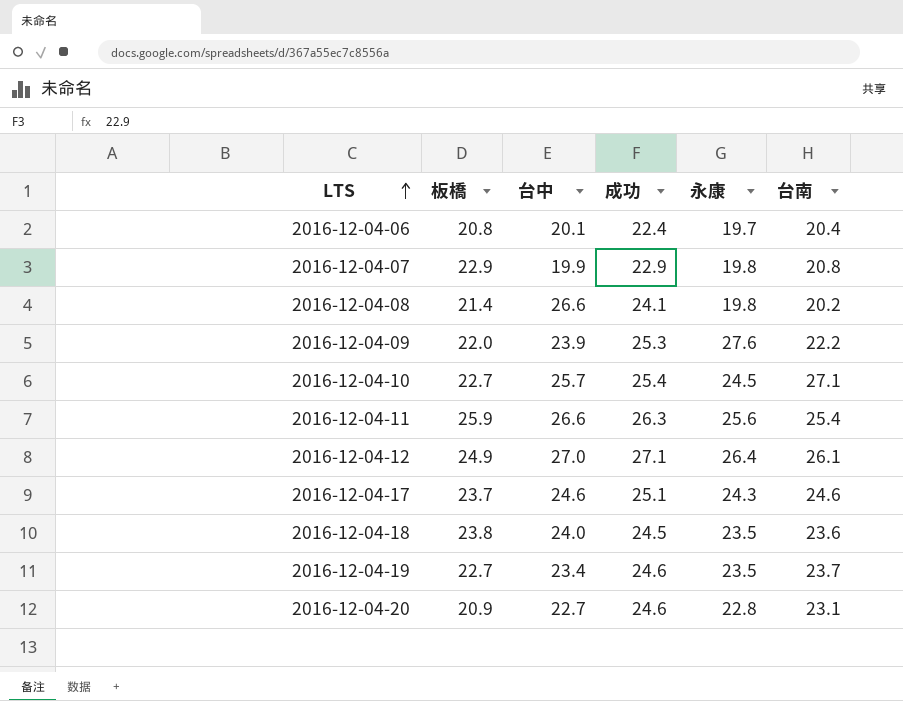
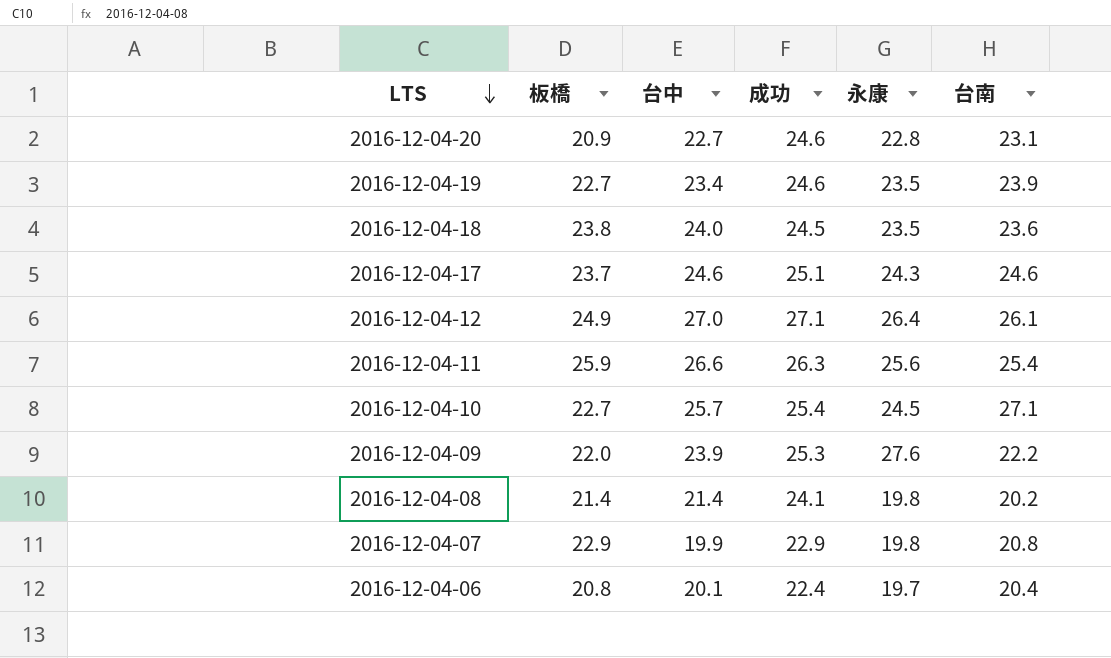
row order: LTS ascending -> LTS descending
2016-12-04-19 | 台南: 23.7 -> 23.9
2016-12-04-08 | 台中: 26.6 -> 21.4

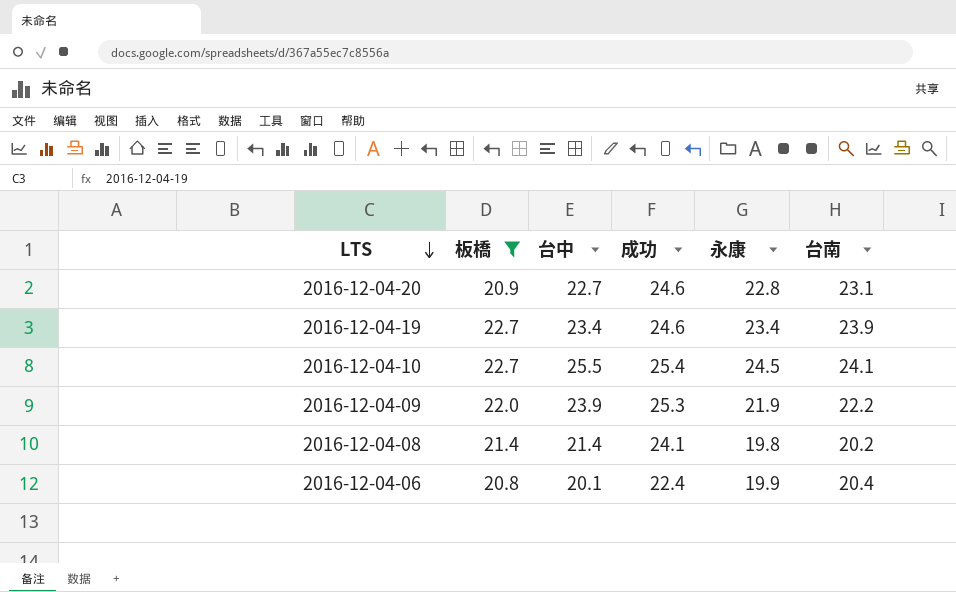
filter: none -> 板橋 <= 22.7
2016-12-04-19 | 永康: 23.5 -> 23.4
2016-12-04-10 | 台中: 25.7 -> 25.5
2016-12-04-10 | 台南: 27.1 -> 24.1
2016-12-04-09 | 永康: 27.6 -> 21.9
2016-12-04-06 | 永康: 19.7 -> 19.9

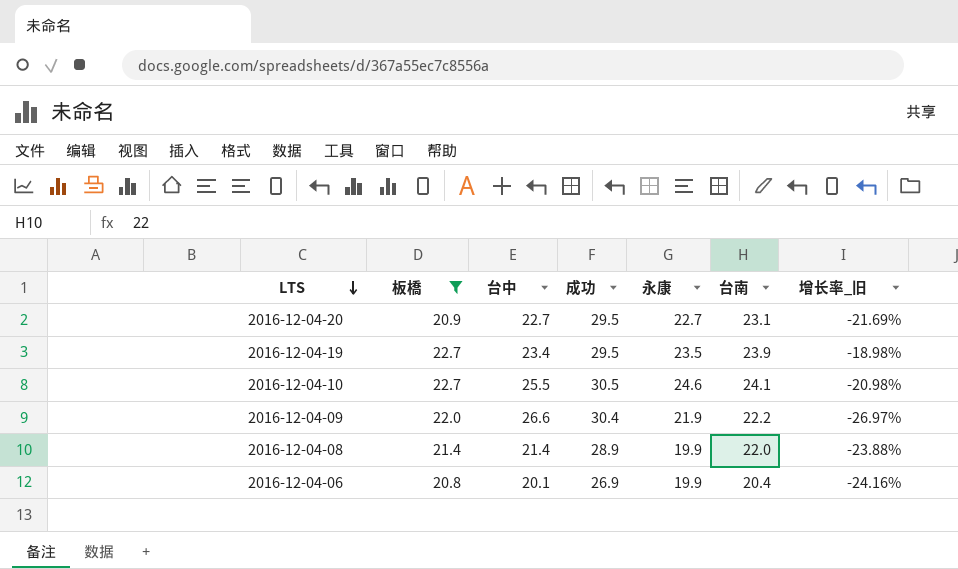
column 增长率_旧 | formula: none -> ([台南] - [成功]) / [成功]
2016-12-04-20 | 成功: 24.6 -> 29.5
2016-12-04-20 | 永康: 22.8 -> 22.7
2016-12-04-19 | 成功: 24.6 -> 29.5
2016-12-04-19 | 永康: 23.4 -> 23.5
2016-12-04-10 | 成功: 25.4 -> 30.5
2016-12-04-10 | 永康: 24.5 -> 24.6
2016-12-04-09 | 台中: 23.9 -> 26.6
2016-12-04-09 | 成功: 25.3 -> 30.4
2016-12-04-08 | 成功: 24.1 -> 28.9
2016-12-04-08 | 永康: 19.8 -> 19.9
2016-12-04-08 | 台南: 20.2 -> 22.0
2016-12-04-06 | 成功: 22.4 -> 26.9

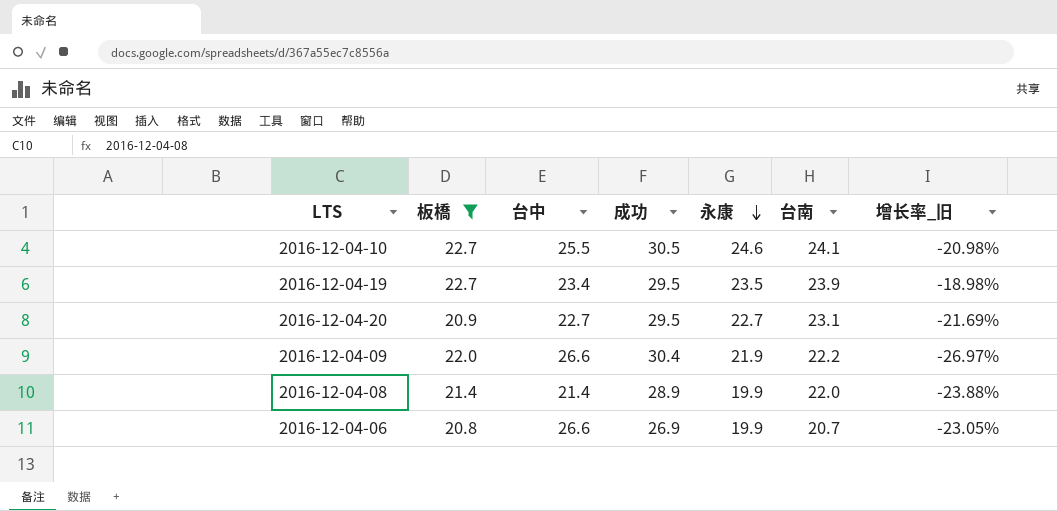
row order: LTS descending -> 永康 descending
2016-12-04-06 | 台中: 20.1 -> 26.6
2016-12-04-06 | 台南: 20.4 -> 20.7
2016-12-04-06 | 增长率_旧: -24.16% -> -23.05%

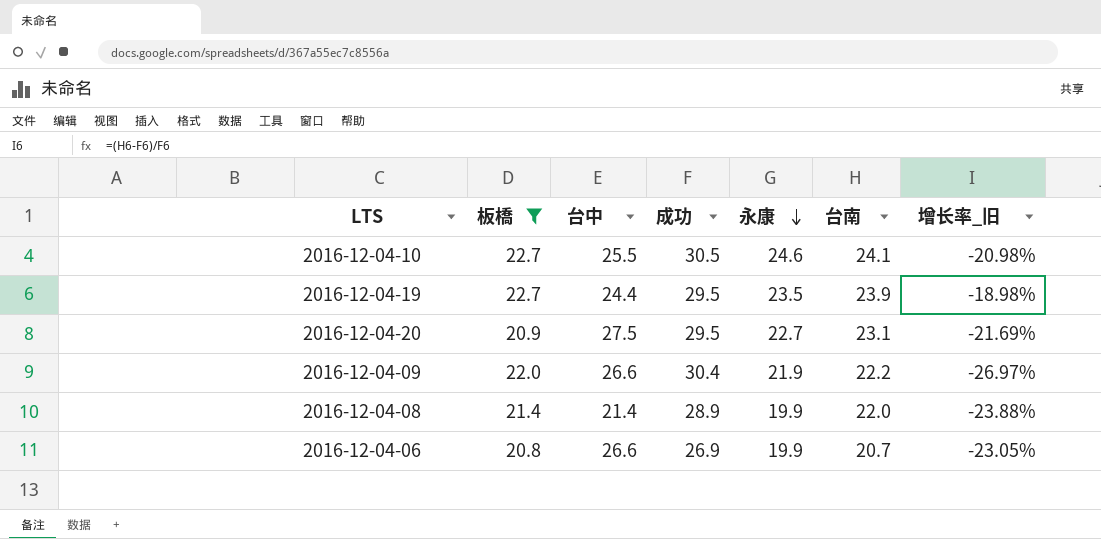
2016-12-04-19 | 台中: 23.4 -> 24.4
2016-12-04-20 | 台中: 22.7 -> 27.5

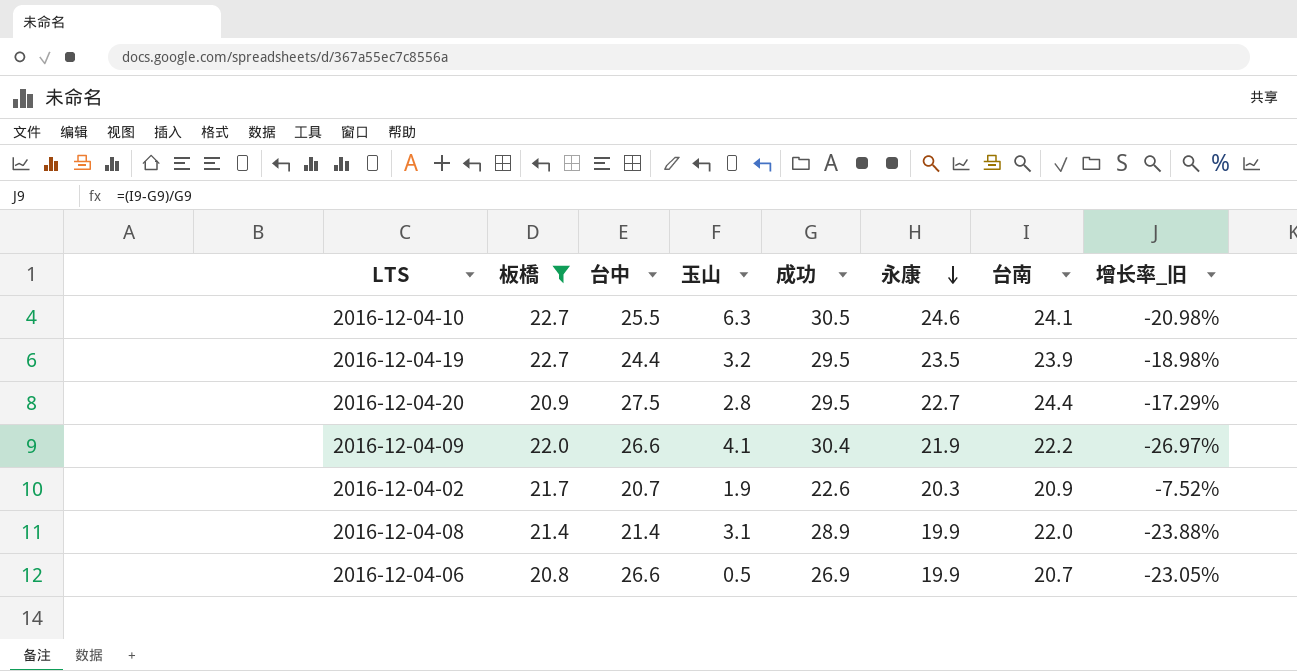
column 玉山 | position: none -> 4
2016-12-04-20 | 台南: 23.1 -> 24.4
2016-12-04-20 | 增长率_旧: -21.69% -> -17.29%
row 2016-12-04-02: none -> 21.7 | 20.7 | 1.9 | 22.6 | 20.3 | 20.9 | -7.52%

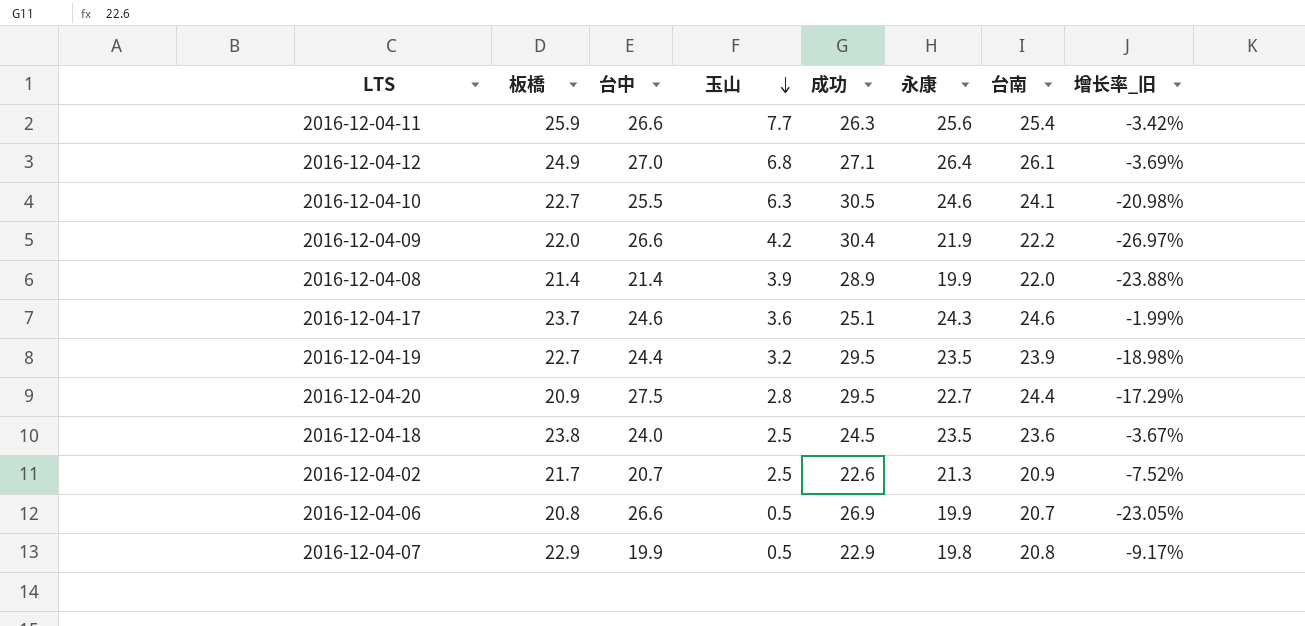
filter: 板橋 <= 22.7 -> none
row order: 永康 descending -> 玉山 descending
2016-12-04-09 | 玉山: 4.1 -> 4.2
2016-12-04-08 | 玉山: 3.1 -> 3.9
2016-12-04-02 | 玉山: 1.9 -> 2.5
2016-12-04-02 | 永康: 20.3 -> 21.3

